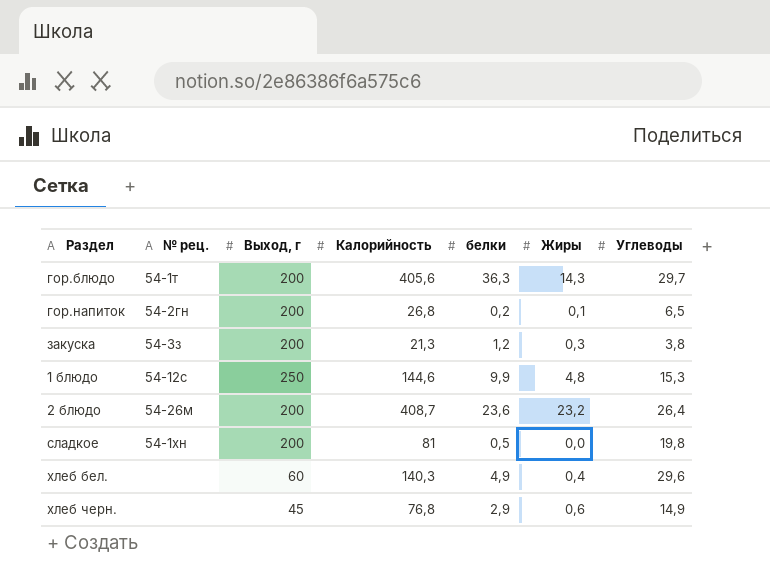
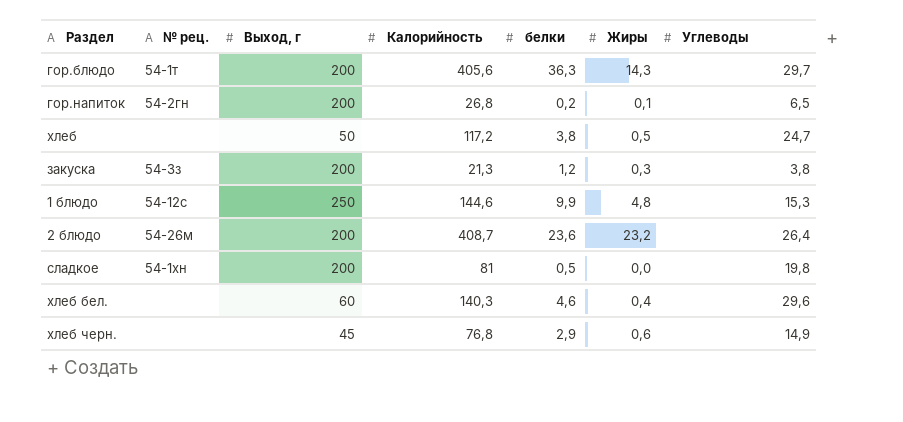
row хлеб: none -> none | 50 | 117,2 | 3,8 | 0,5 | 24,7
хлеб бел. | белки: 4,9 -> 4,6

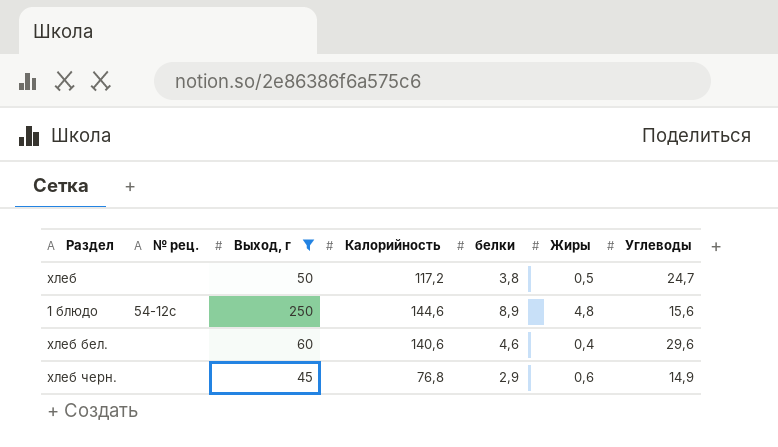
filter: none -> Выход, г != 200
1 блюдо | белки: 9,9 -> 8,9
1 блюдо | Углеводы: 15,3 -> 15,6
хлеб бел. | Калорийность: 140,3 -> 140,6

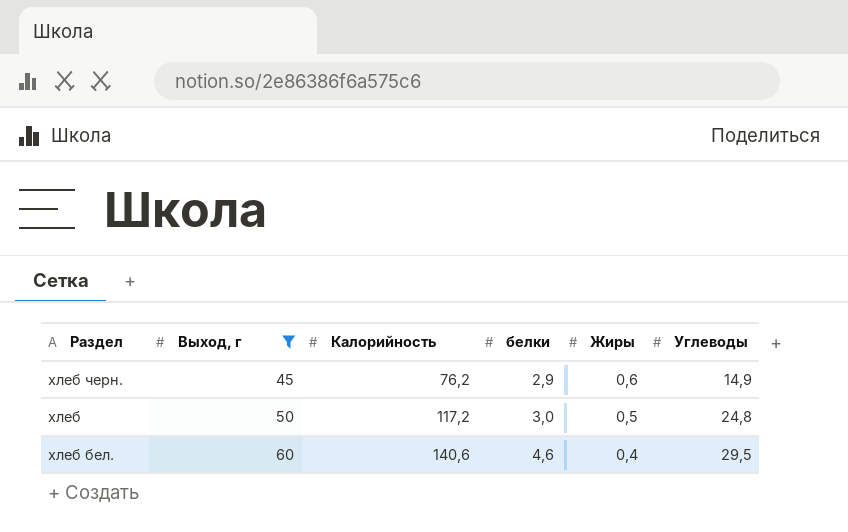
row order: none -> Выход, г ascending
column № рец. | position: 2 -> none
row 1 блюдо: 54-12с | 250 | 144,6 | 8,9 | 4,8 | 15,6 -> none
хлеб черн. | Калорийность: 76,8 -> 76,2
хлеб | белки: 3,8 -> 3,0
хлеб | Углеводы: 24,7 -> 24,8
хлеб бел. | Углеводы: 29,6 -> 29,5

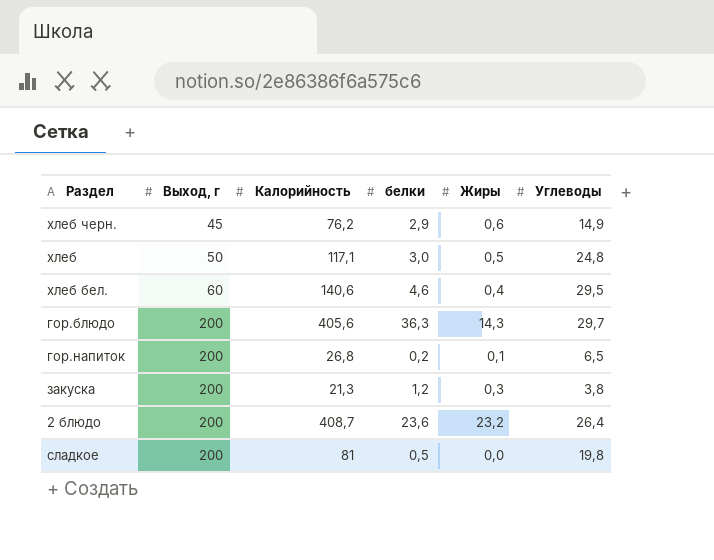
filter: Выход, г != 200 -> none
хлеб | Калорийность: 117,2 -> 117,1

